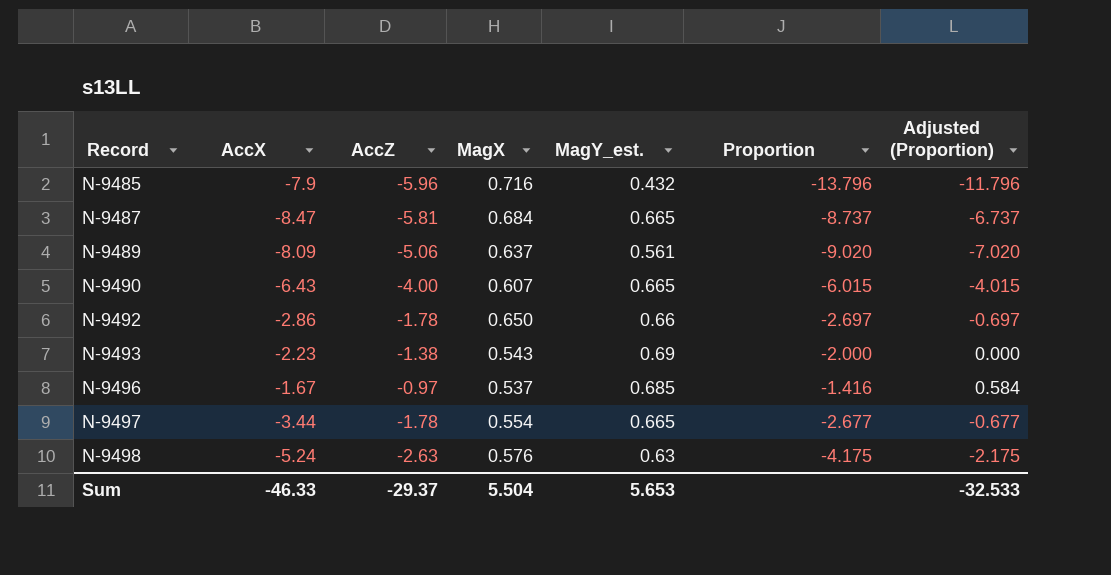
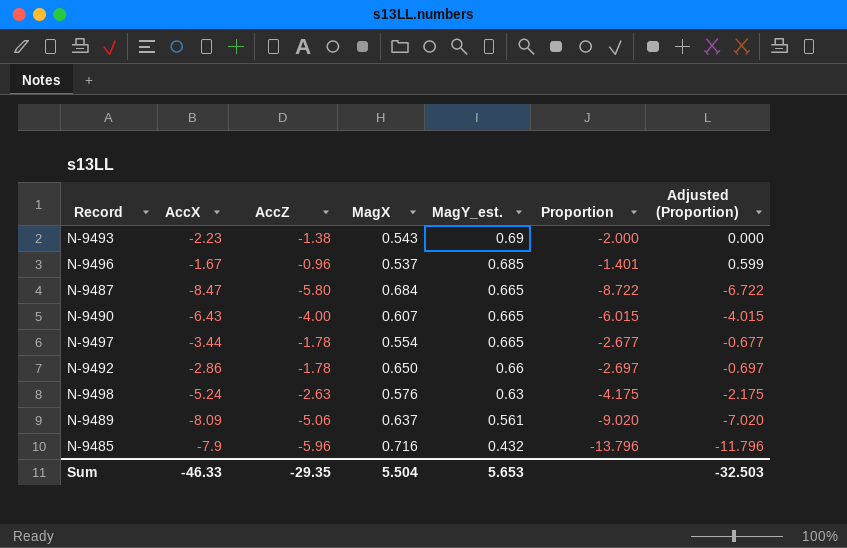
row order: Record ascending -> MagY_est. descending
N-9496 | AccZ: -0.97 -> -0.96
N-9496 | Proportion: -1.416 -> -1.401
N-9496 | Adjusted (Proportion): 0.584 -> 0.599
N-9487 | AccZ: -5.81 -> -5.80
N-9487 | Proportion: -8.737 -> -8.722
N-9487 | Adjusted (Proportion): -6.737 -> -6.722
Sum | AccZ: -29.37 -> -29.35
Sum | Adjusted (Proportion): -32.533 -> -32.503

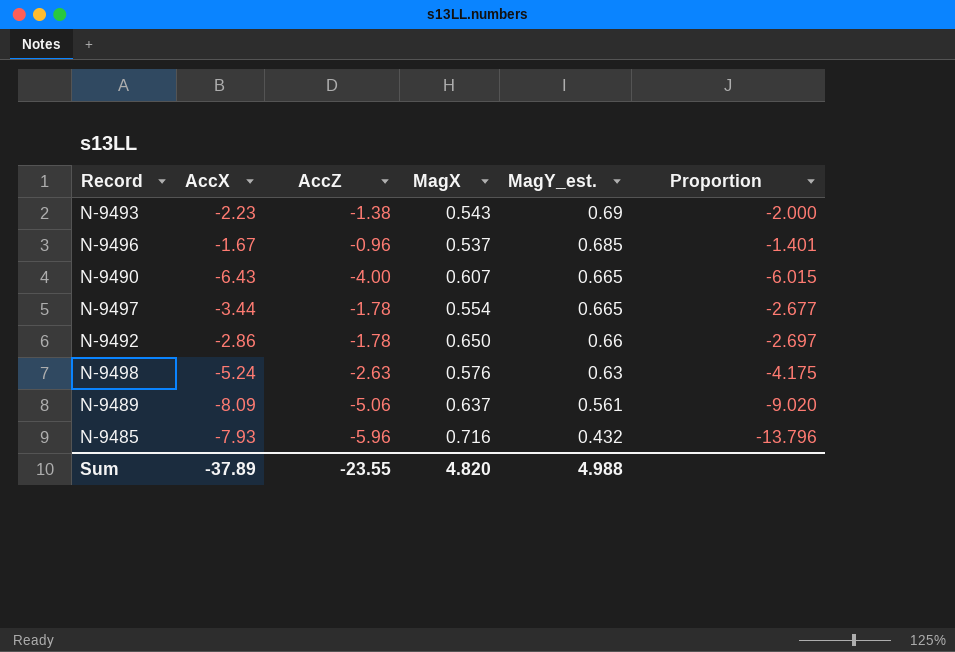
column Adjusted (Proportion) | formula: [Proportion] + 2 -> none
row N-9487: -8.47 | -5.80 | 0.684 | 0.665 | -8.722 | -6.722 -> none
N-9485 | AccX: -7.9 -> -7.93
Sum | AccX: -46.33 -> -37.89
Sum | AccZ: -29.35 -> -23.55
Sum | MagX: 5.504 -> 4.820
Sum | MagY_est.: 5.653 -> 4.988

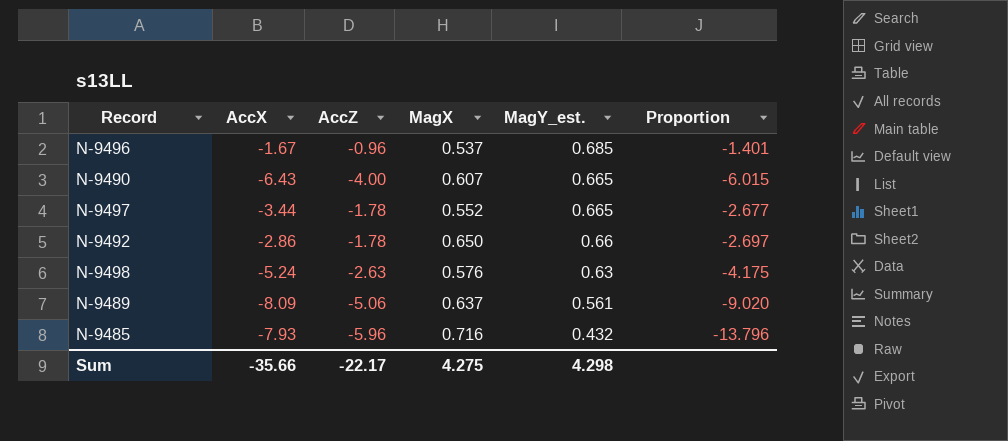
row N-9493: -2.23 | -1.38 | 0.543 | 0.69 | -2.000 -> none
N-9497 | MagX: 0.554 -> 0.552
Sum | AccX: -37.89 -> -35.66
Sum | AccZ: -23.55 -> -22.17
Sum | MagX: 4.820 -> 4.275
Sum | MagY_est.: 4.988 -> 4.298

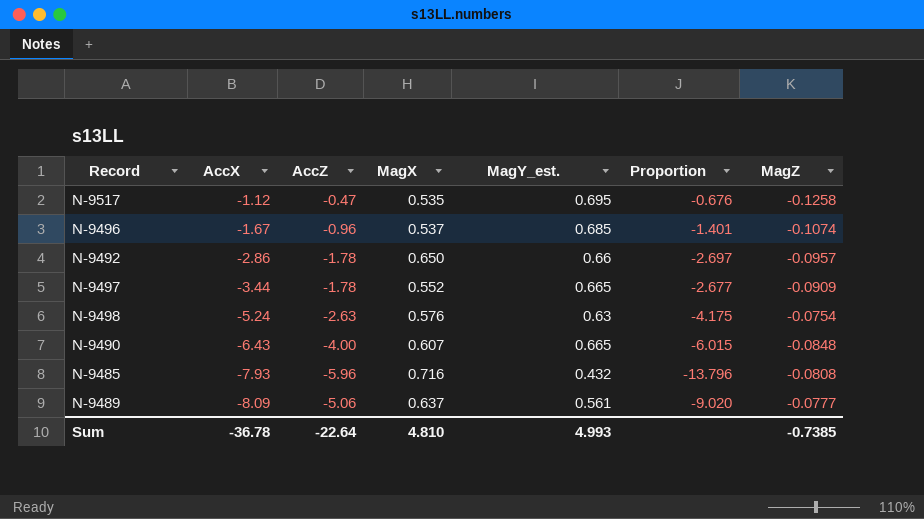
row order: MagY_est. descending -> AccX descending
column MagZ | position: none -> 7
row N-9517: none -> -1.12 | -0.47 | 0.535 | 0.695 | -0.676 | -0.1258
Sum | AccX: -35.66 -> -36.78
Sum | AccZ: -22.17 -> -22.64
Sum | MagX: 4.275 -> 4.810
Sum | MagY_est.: 4.298 -> 4.993

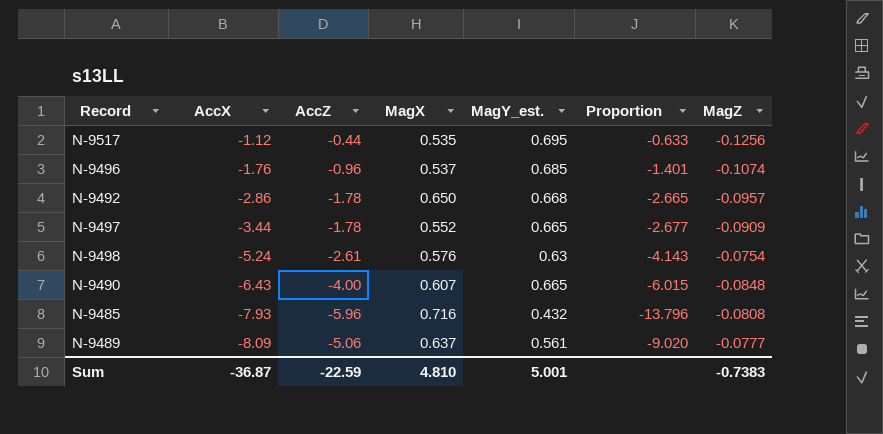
N-9517 | AccZ: -0.47 -> -0.44
N-9517 | Proportion: -0.676 -> -0.633
N-9517 | MagZ: -0.1258 -> -0.1256
N-9496 | AccX: -1.67 -> -1.76
N-9492 | MagY_est.: 0.66 -> 0.668
N-9492 | Proportion: -2.697 -> -2.665
N-9498 | AccZ: -2.63 -> -2.61
N-9498 | Proportion: -4.175 -> -4.143
Sum | AccX: -36.78 -> -36.87
Sum | AccZ: -22.64 -> -22.59
Sum | MagY_est.: 4.993 -> 5.001
Sum | MagZ: -0.7385 -> -0.7383

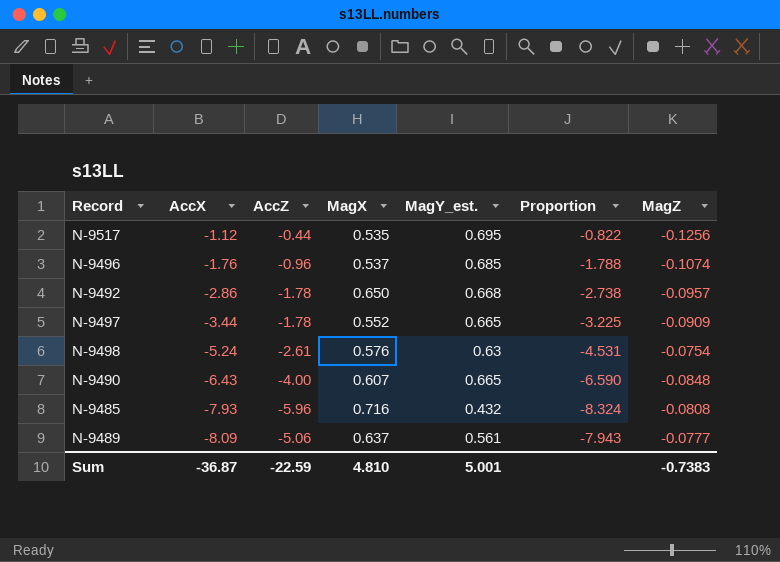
column Proportion | formula: [AccZ] / [MagY_est.] -> [AccZ] / [MagX]

